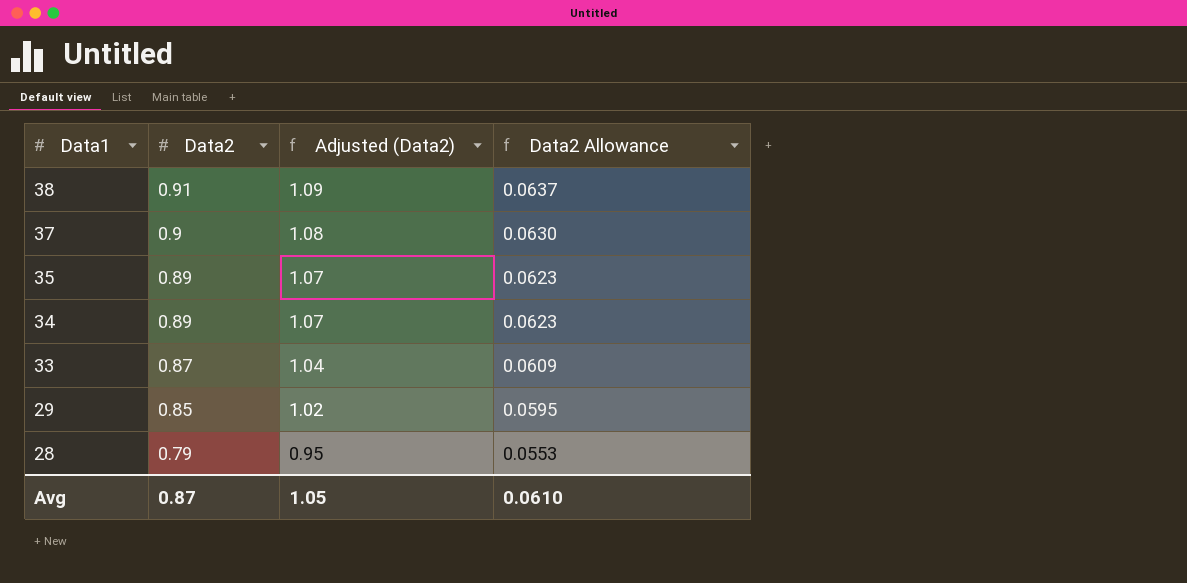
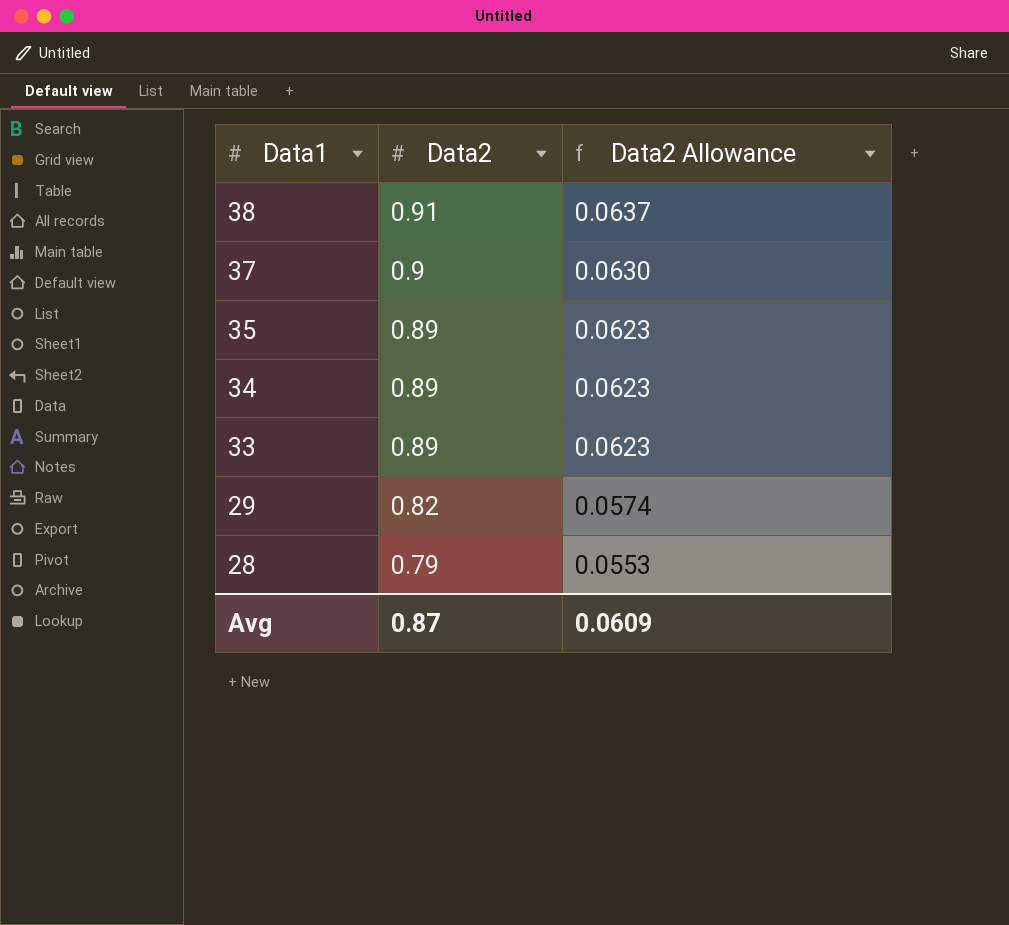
column Adjusted (Data2) | formula: [Data2] * 1.2 -> none
33 | Data2: 0.87 -> 0.89
33 | Data2 Allowance: 0.0609 -> 0.0623
29 | Data2: 0.85 -> 0.82
29 | Data2 Allowance: 0.0595 -> 0.0574
Avg | Data2 Allowance: 0.0610 -> 0.0609

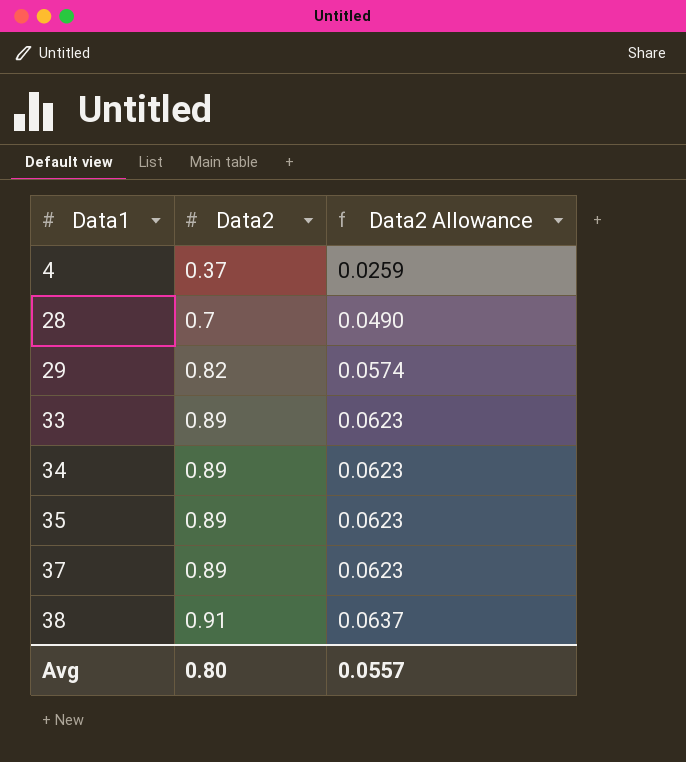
row order: Data1 descending -> Data1 ascending
row 4: none -> 0.37 | 0.0259
28 | Data2: 0.79 -> 0.7
28 | Data2 Allowance: 0.0553 -> 0.0490
37 | Data2: 0.9 -> 0.89
37 | Data2 Allowance: 0.0630 -> 0.0623
Avg | Data2: 0.87 -> 0.80
Avg | Data2 Allowance: 0.0609 -> 0.0557

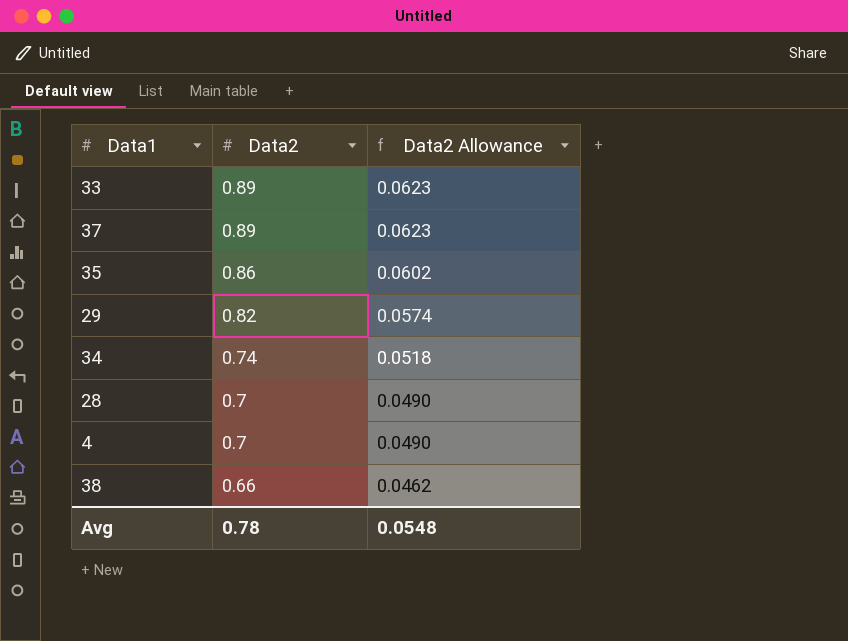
row order: Data1 ascending -> Data2 descending
35 | Data2: 0.89 -> 0.86
35 | Data2 Allowance: 0.0623 -> 0.0602
34 | Data2: 0.89 -> 0.74
34 | Data2 Allowance: 0.0623 -> 0.0518
4 | Data2: 0.37 -> 0.7
4 | Data2 Allowance: 0.0259 -> 0.0490
38 | Data2: 0.91 -> 0.66
38 | Data2 Allowance: 0.0637 -> 0.0462
Avg | Data2: 0.80 -> 0.78
Avg | Data2 Allowance: 0.0557 -> 0.0548

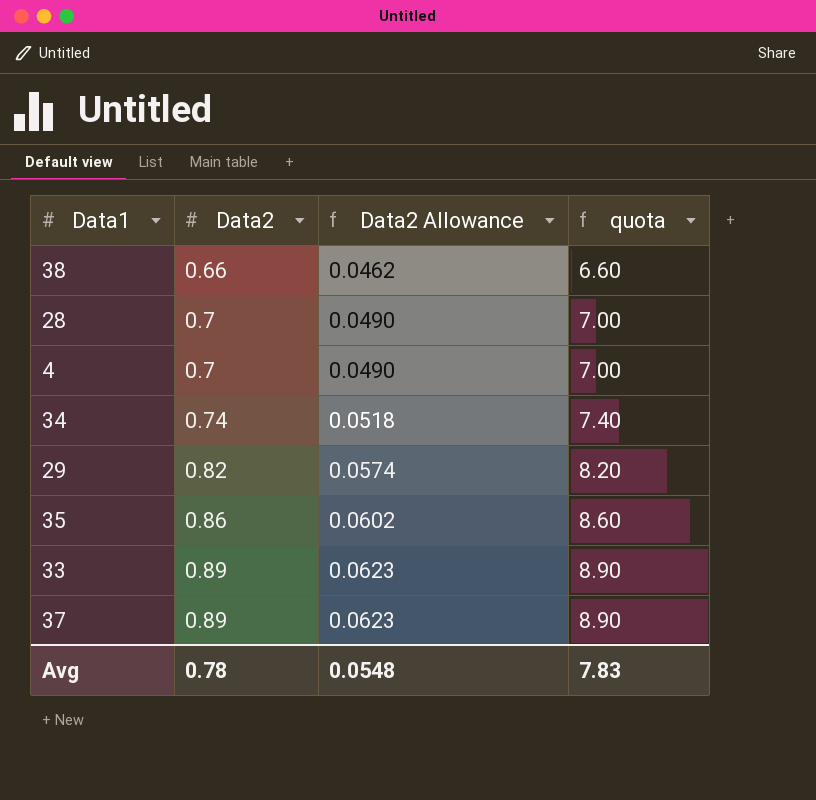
row order: Data2 descending -> Data2 ascending
column quota | formula: none -> [Data2] * 10

